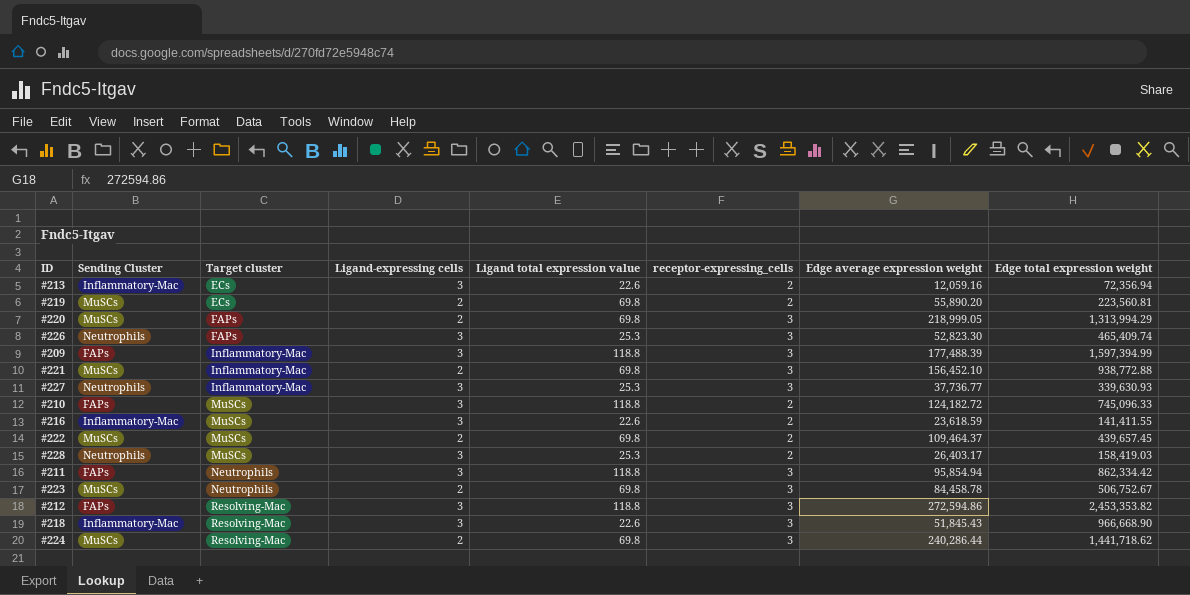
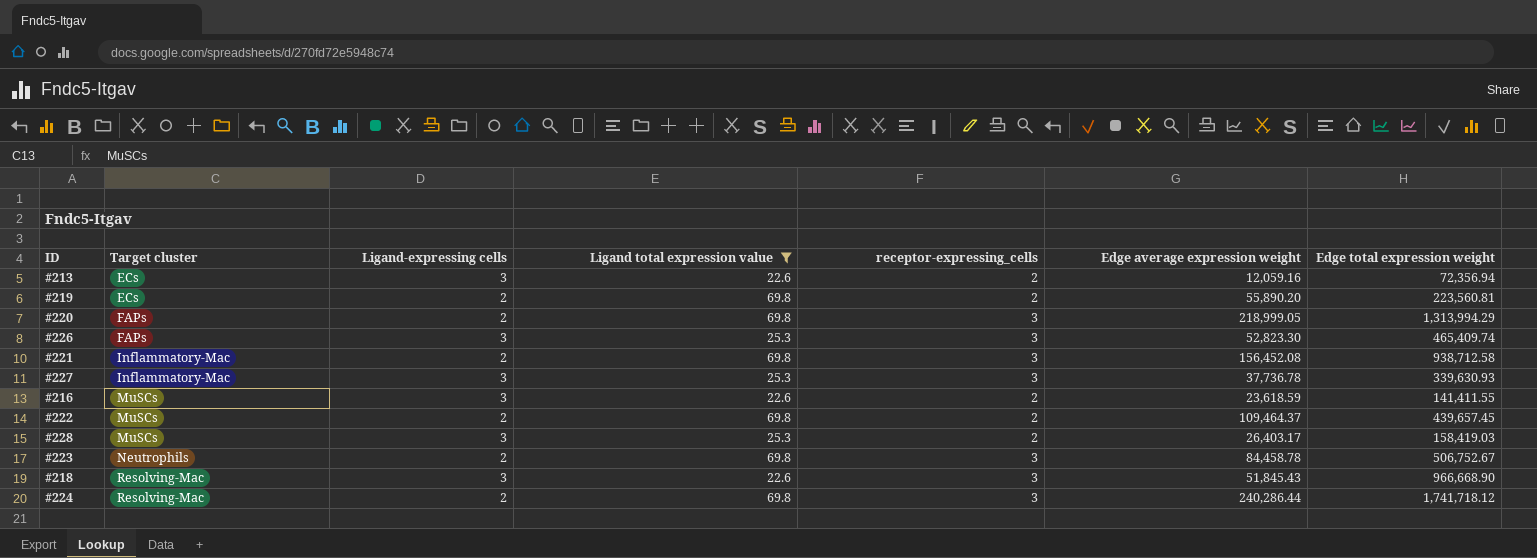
filter: none -> Ligand total expression value != 118.8
column Sending Cluster | position: 2 -> none
#221 | Edge average expression weight: 156,452.10 -> 156,452.08
#221 | Edge total expression weight: 938,772.88 -> 938,712.58
#227 | Edge average expression weight: 37,736.77 -> 37,736.78
#224 | Edge total expression weight: 1,441,718.62 -> 1,741,718.12

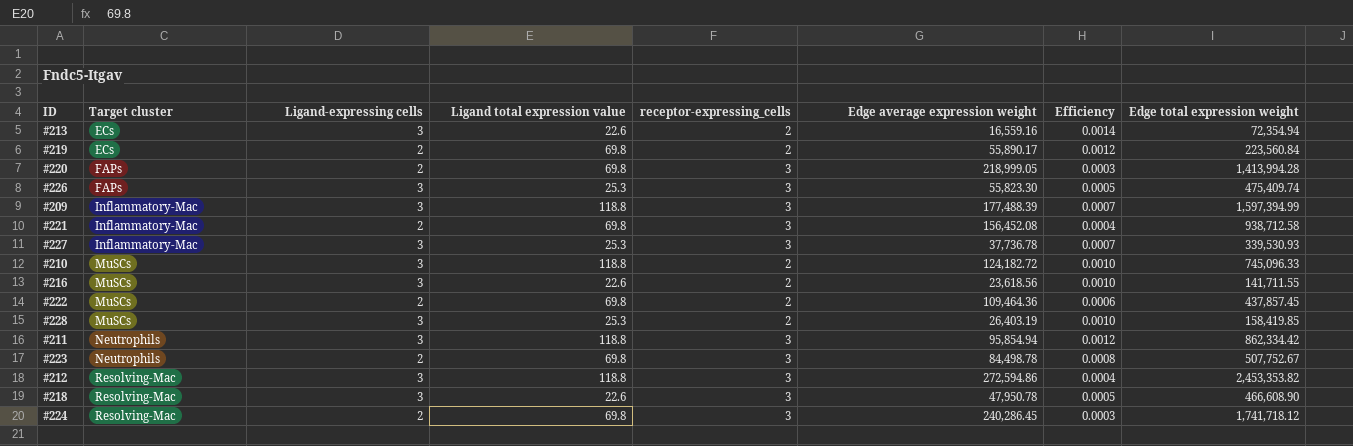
filter: Ligand total expression value != 118.8 -> none
column Efficiency | formula: none -> [Ligand total expression value] / [Edge average expression weight]
#213 | Edge average expression weight: 12,059.16 -> 16,559.16
#213 | Edge total expression weight: 72,356.94 -> 72,354.94
#219 | Edge average expression weight: 55,890.20 -> 55,890.17
#219 | Edge total expression weight: 223,560.81 -> 223,560.84
#220 | Edge total expression weight: 1,313,994.29 -> 1,413,994.28
#226 | Edge average expression weight: 52,823.30 -> 55,823.30
#226 | Edge total expression weight: 465,409.74 -> 475,409.74
#227 | Edge total expression weight: 339,630.93 -> 339,530.93
#216 | Edge average expression weight: 23,618.59 -> 23,618.56
#216 | Edge total expression weight: 141,411.55 -> 141,711.55
#222 | Edge average expression weight: 109,464.37 -> 109,464.36
#222 | Edge total expression weight: 439,657.45 -> 437,857.45
#228 | Edge average expression weight: 26,403.17 -> 26,403.19
#228 | Edge total expression weight: 158,419.03 -> 158,419.85
#223 | Edge average expression weight: 84,458.78 -> 84,498.78
#223 | Edge total expression weight: 506,752.67 -> 507,752.67
#218 | Edge average expression weight: 51,845.43 -> 47,950.78
#218 | Edge total expression weight: 966,668.90 -> 466,608.90
#224 | Edge average expression weight: 240,286.44 -> 240,286.45

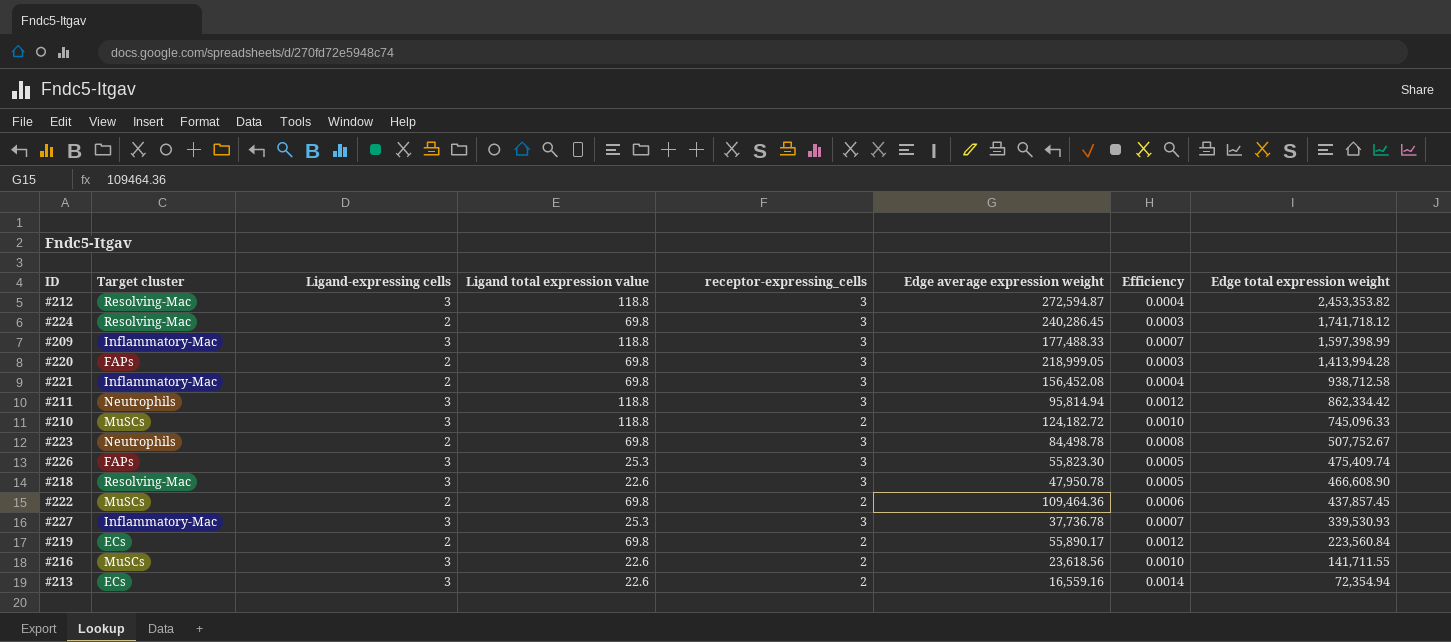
row order: Target cluster ascending -> Edge total expression weight descending
row #228: MuSCs | 3 | 25.3 | 2 | 26,403.19 | 0.0010 | 158,419.85 -> none
#212 | Edge average expression weight: 272,594.86 -> 272,594.87
#209 | Edge average expression weight: 177,488.39 -> 177,488.33
#209 | Edge total expression weight: 1,597,394.99 -> 1,597,398.99
#211 | Edge average expression weight: 95,854.94 -> 95,814.94

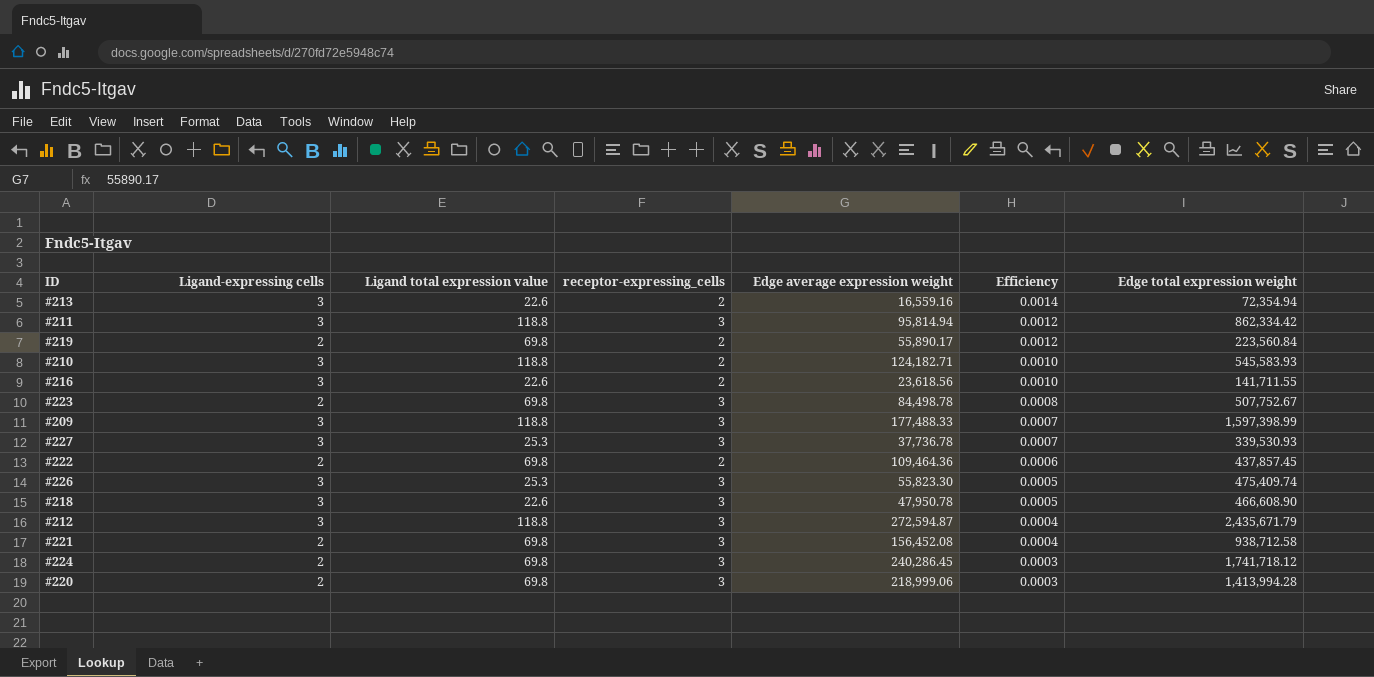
row order: Edge total expression weight descending -> Efficiency descending
column Target cluster | position: 2 -> none
#210 | Edge average expression weight: 124,182.72 -> 124,182.71
#210 | Edge total expression weight: 745,096.33 -> 545,583.93
#212 | Edge total expression weight: 2,453,353.82 -> 2,435,671.79
#220 | Edge average expression weight: 218,999.05 -> 218,999.06

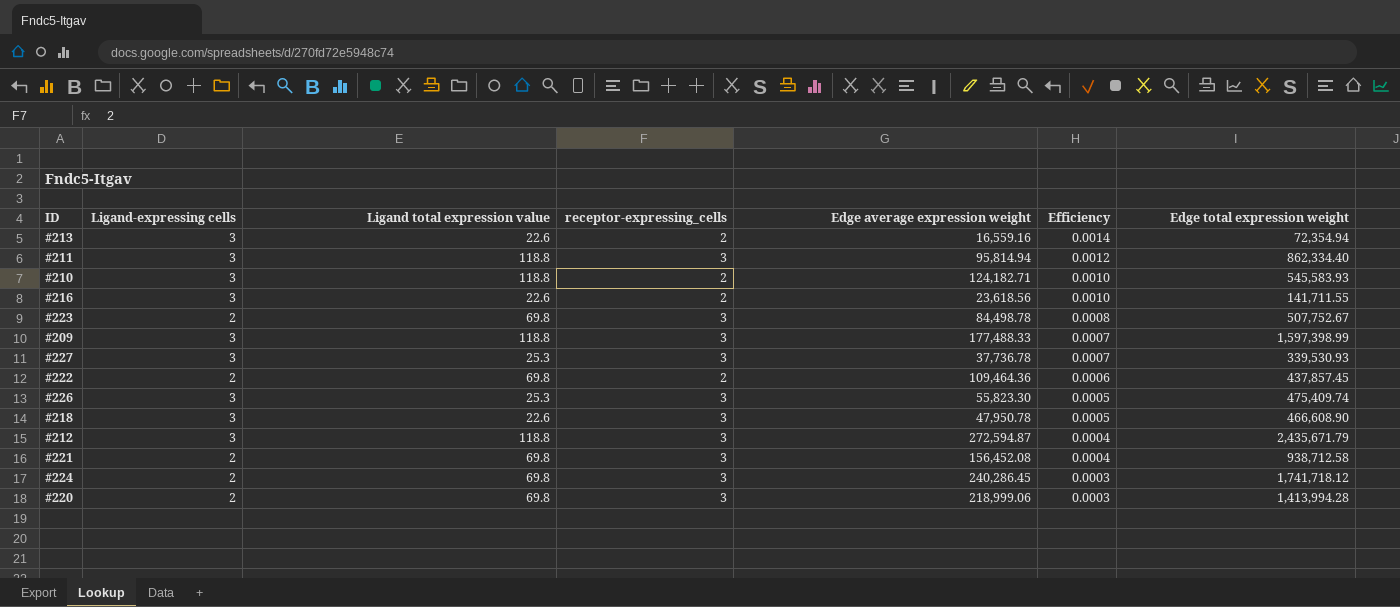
row #219: 2 | 69.8 | 2 | 55,890.17 | 0.0012 | 223,560.84 -> none
#211 | Edge total expression weight: 862,334.42 -> 862,334.40

